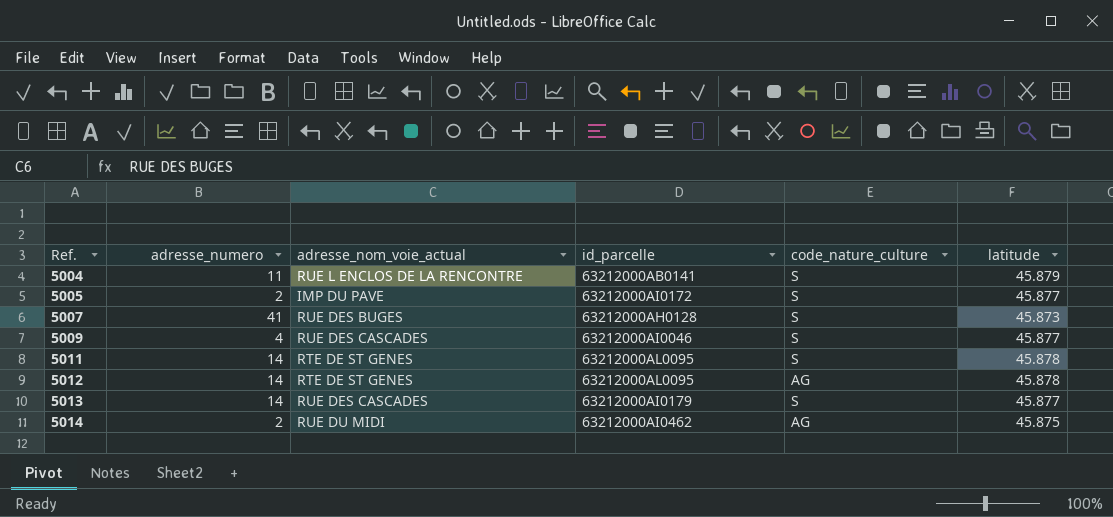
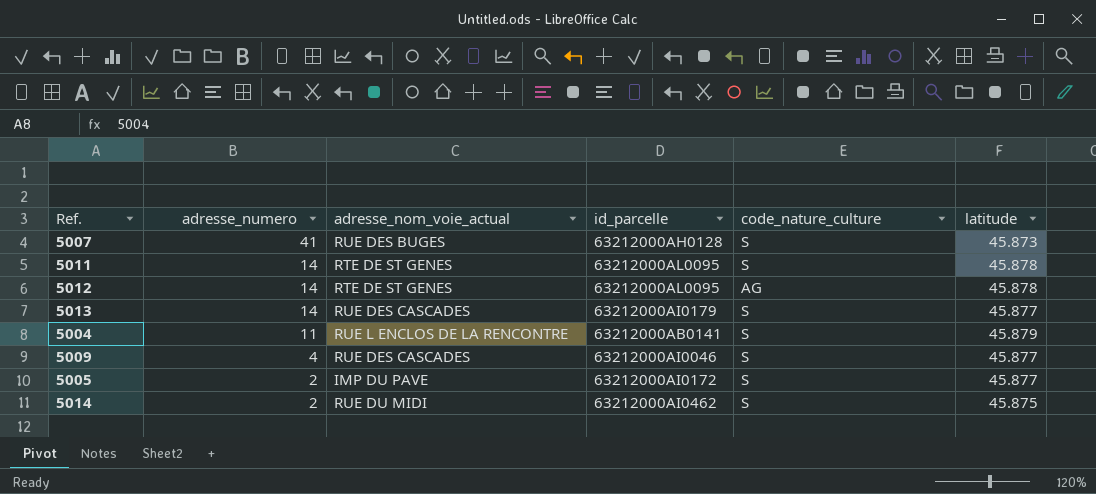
row order: Ref. ascending -> adresse_numero descending
5014 | code_nature_culture: AG -> S

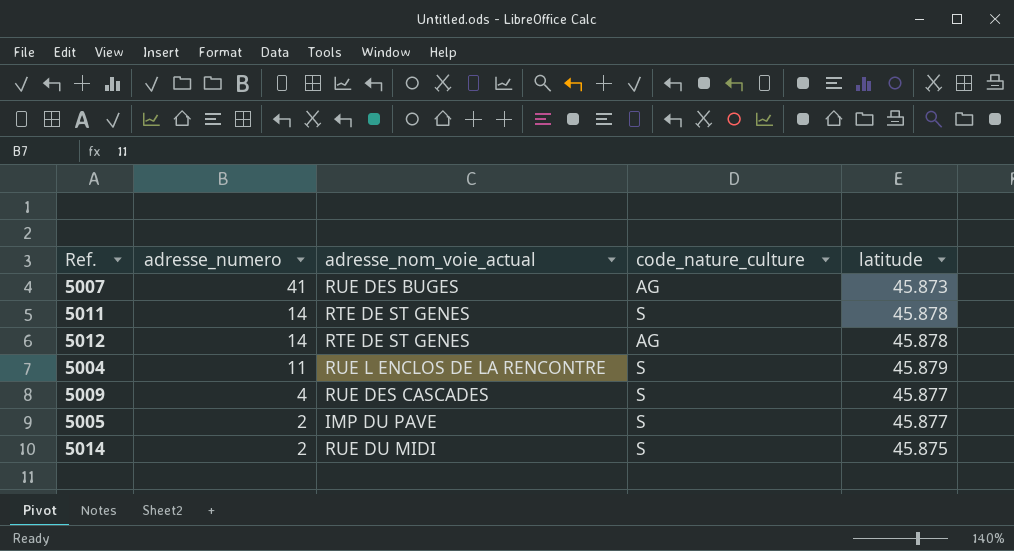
column id_parcelle | position: 4 -> none
row 5013: 14 | RUE DES CASCADES | 63212000AI0179 | S | 45.877 -> none
5007 | code_nature_culture: S -> AG

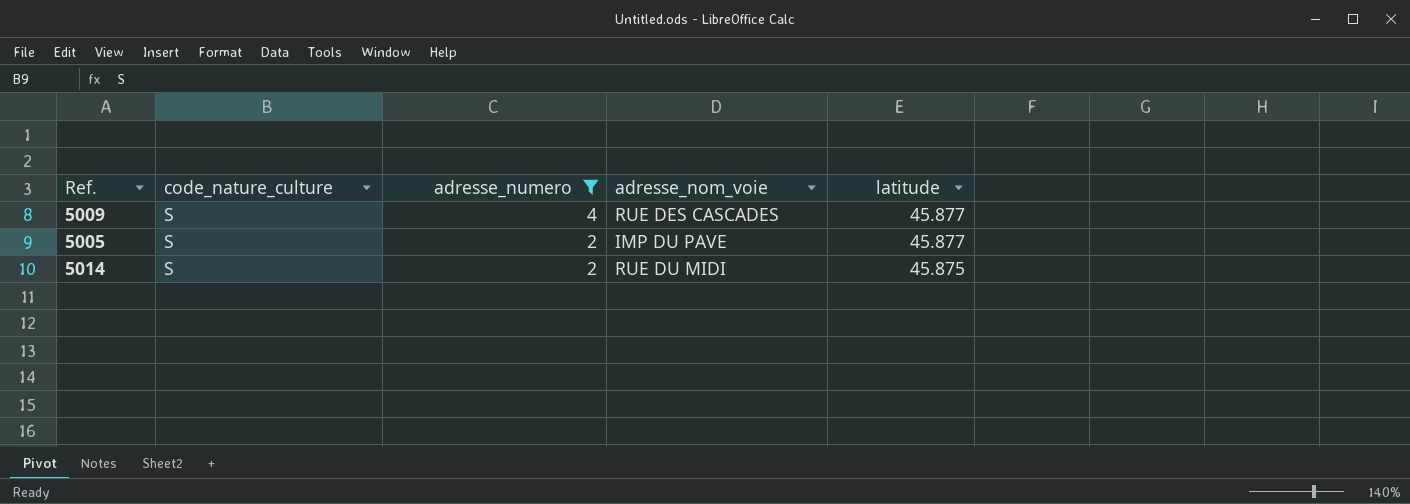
filter: none -> adresse_numero <= 4
column code_nature_culture | position: 4 -> 2
column name: adresse_nom_voie_actual -> adresse_nom_voie

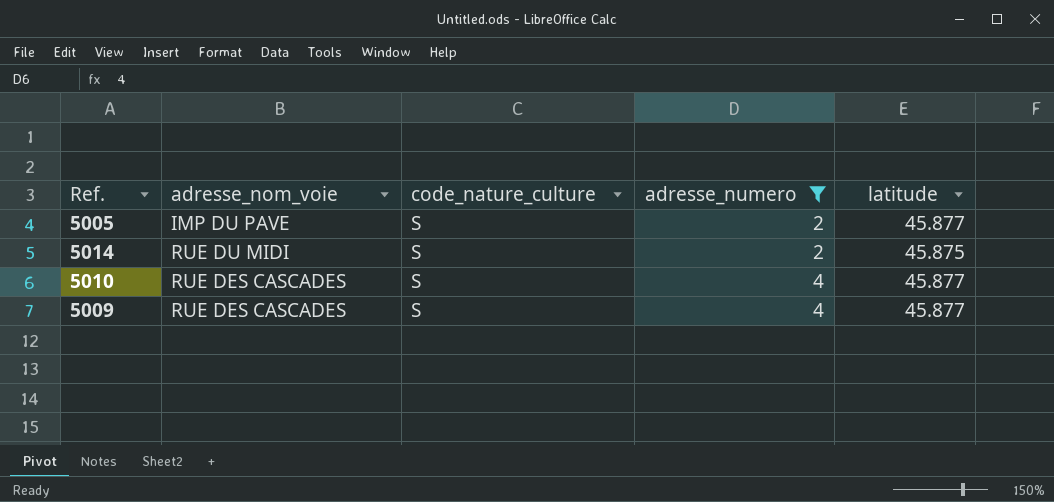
row order: adresse_numero descending -> adresse_numero ascending
column adresse_nom_voie | position: 4 -> 2
row 5010: none -> RUE DES CASCADES | S | 4 | 45.877

